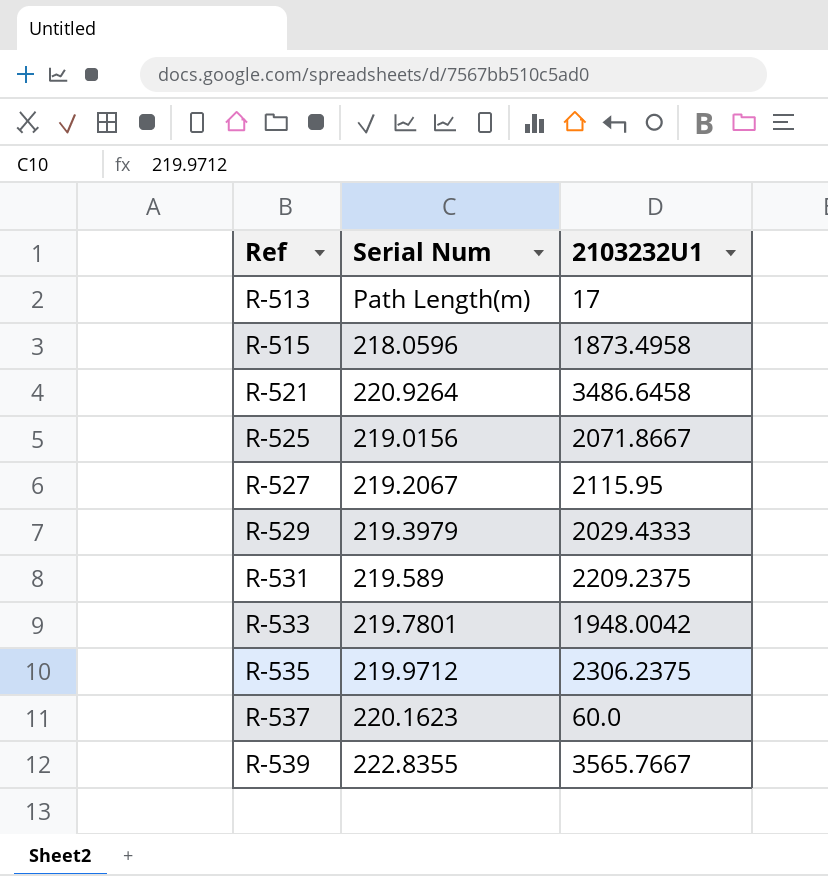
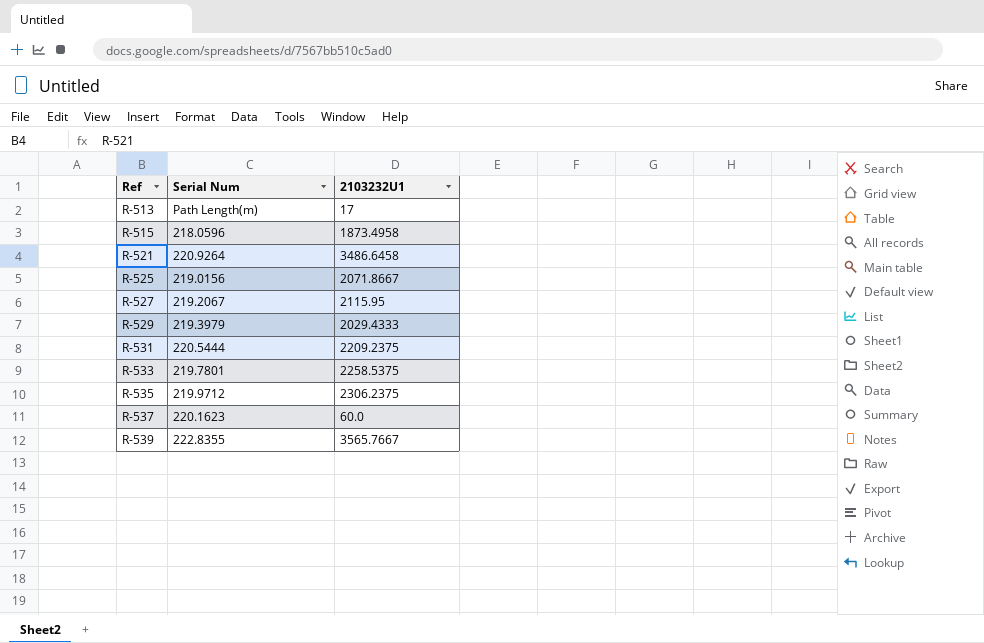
R-531 | Serial Num: 219.589 -> 220.5444
R-533 | 2103232U1: 1948.0042 -> 2258.5375

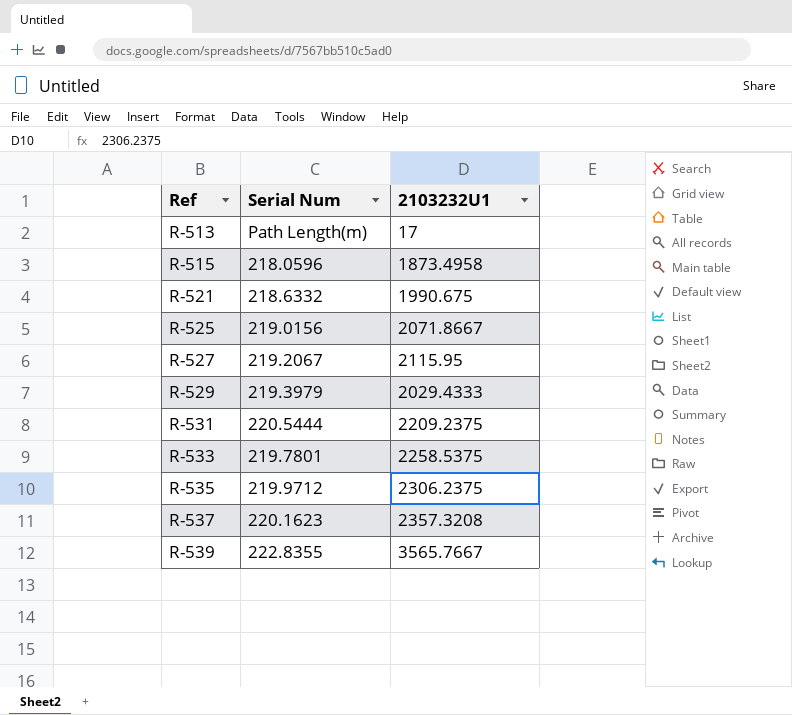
R-521 | Serial Num: 220.9264 -> 218.6332
R-521 | 2103232U1: 3486.6458 -> 1990.675
R-537 | 2103232U1: 60.0 -> 2357.3208

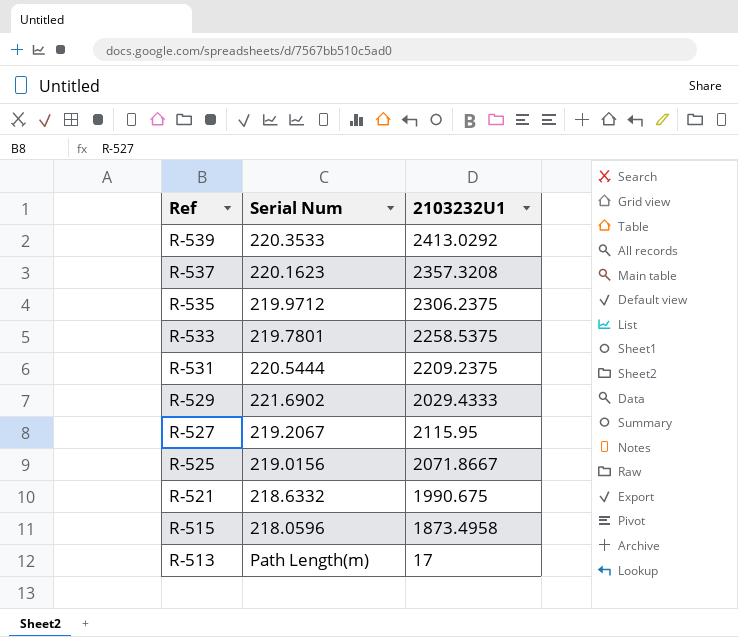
row order: Ref ascending -> Ref descending
R-539 | Serial Num: 222.8355 -> 220.3533
R-539 | 2103232U1: 3565.7667 -> 2413.0292
R-529 | Serial Num: 219.3979 -> 221.6902

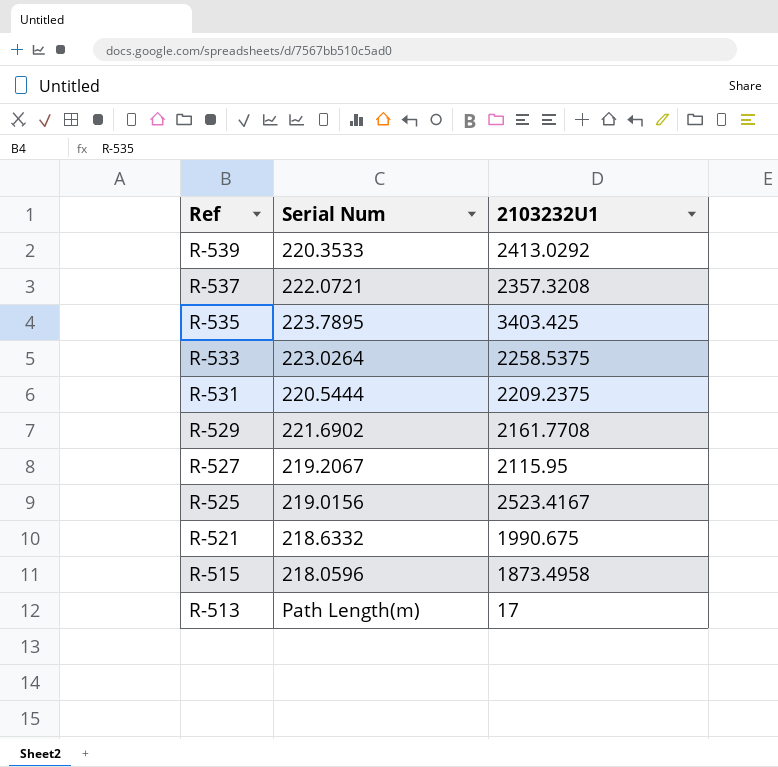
R-537 | Serial Num: 220.1623 -> 222.0721
R-535 | Serial Num: 219.9712 -> 223.7895
R-535 | 2103232U1: 2306.2375 -> 3403.425
R-533 | Serial Num: 219.7801 -> 223.0264
R-529 | 2103232U1: 2029.4333 -> 2161.7708
R-525 | 2103232U1: 2071.8667 -> 2523.4167

